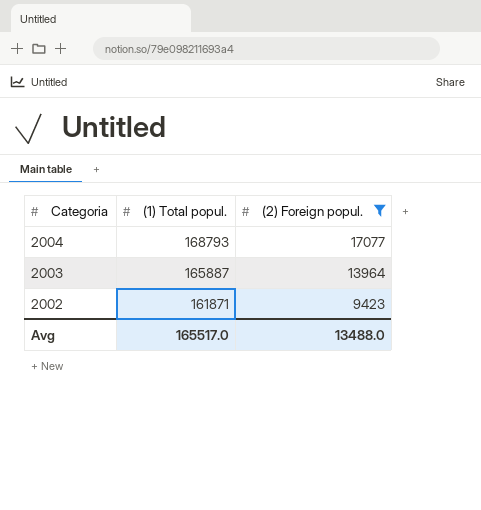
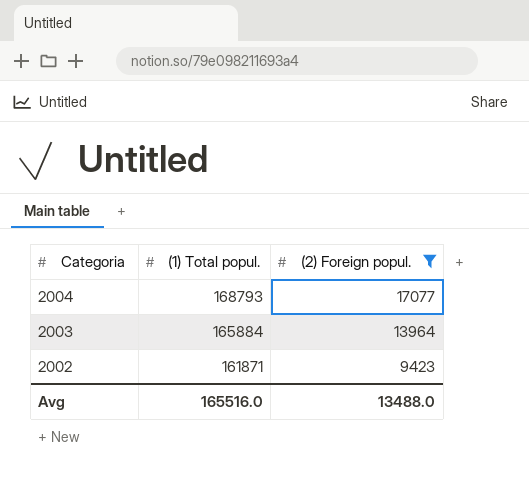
2003 | (1) Total popul.: 165887 -> 165884
Avg | (1) Total popul.: 165517.0 -> 165516.0

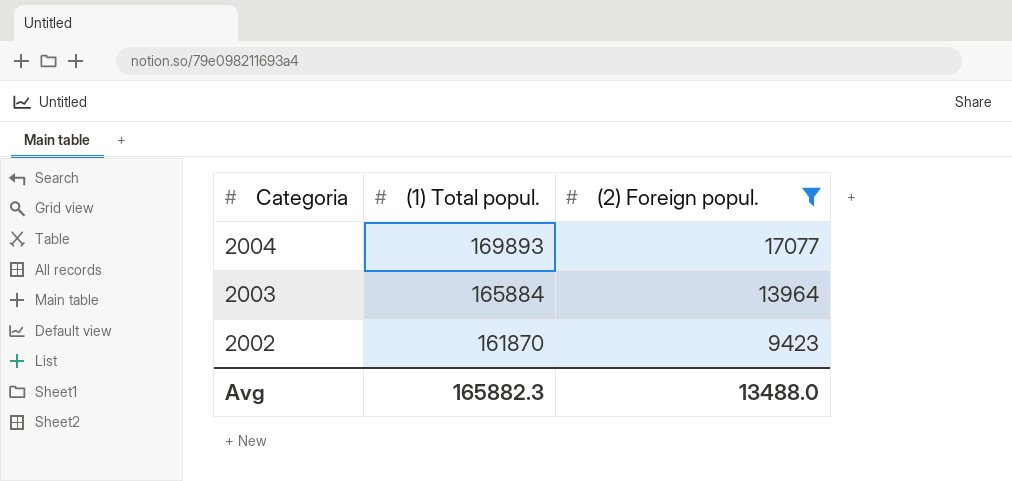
2004 | (1) Total popul.: 168793 -> 169893
2002 | (1) Total popul.: 161871 -> 161870
Avg | (1) Total popul.: 165516.0 -> 165882.3

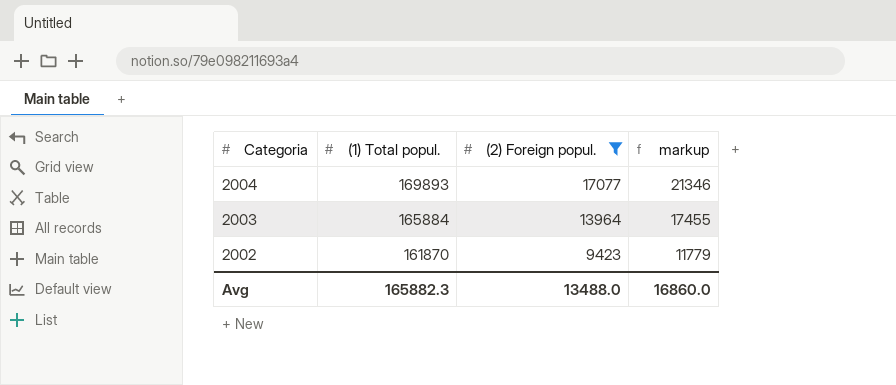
column markup | formula: none -> [(2) Foreign popul.] * 1.25

